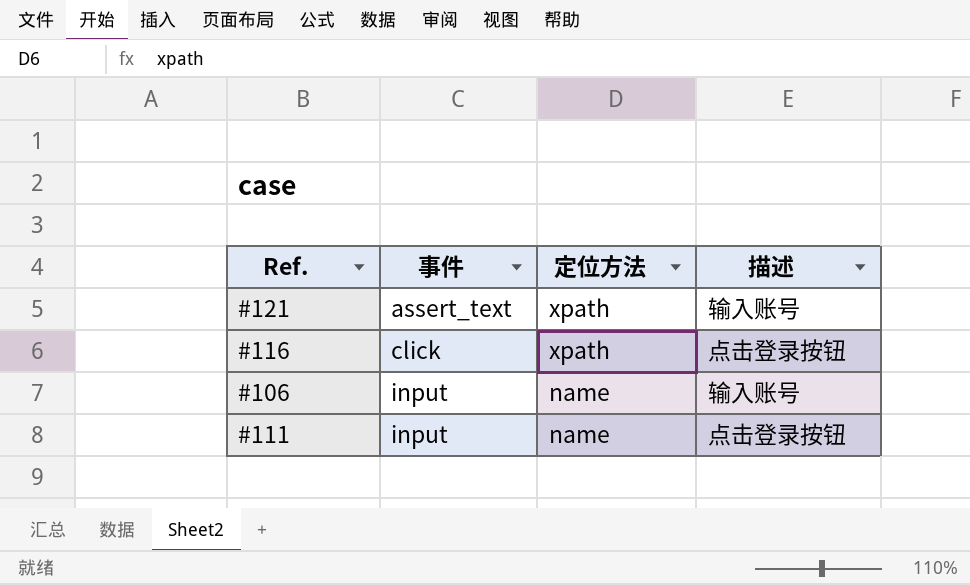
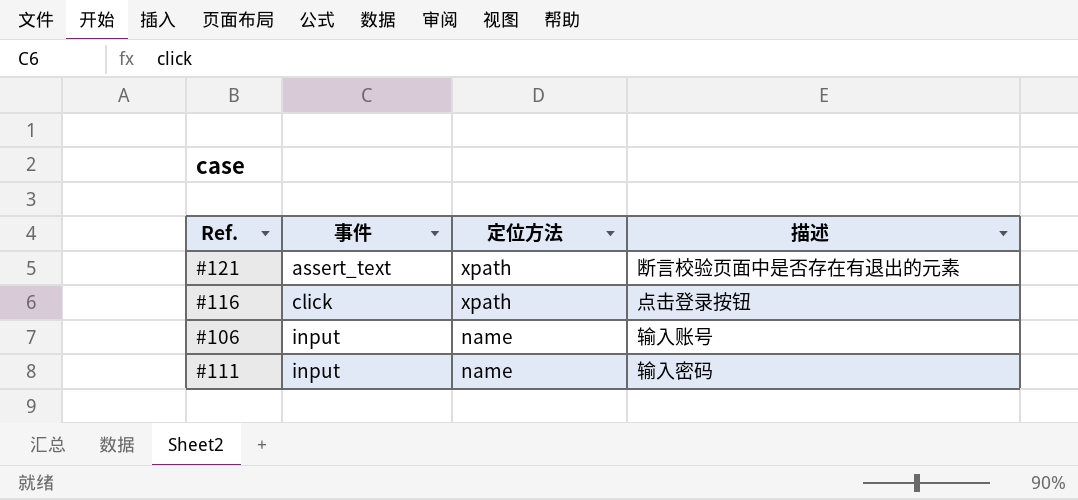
#121 | 描述: 输入账号 -> 断言校验页面中是否存在有退出的元素
#111 | 描述: 点击登录按钮 -> 输入密码

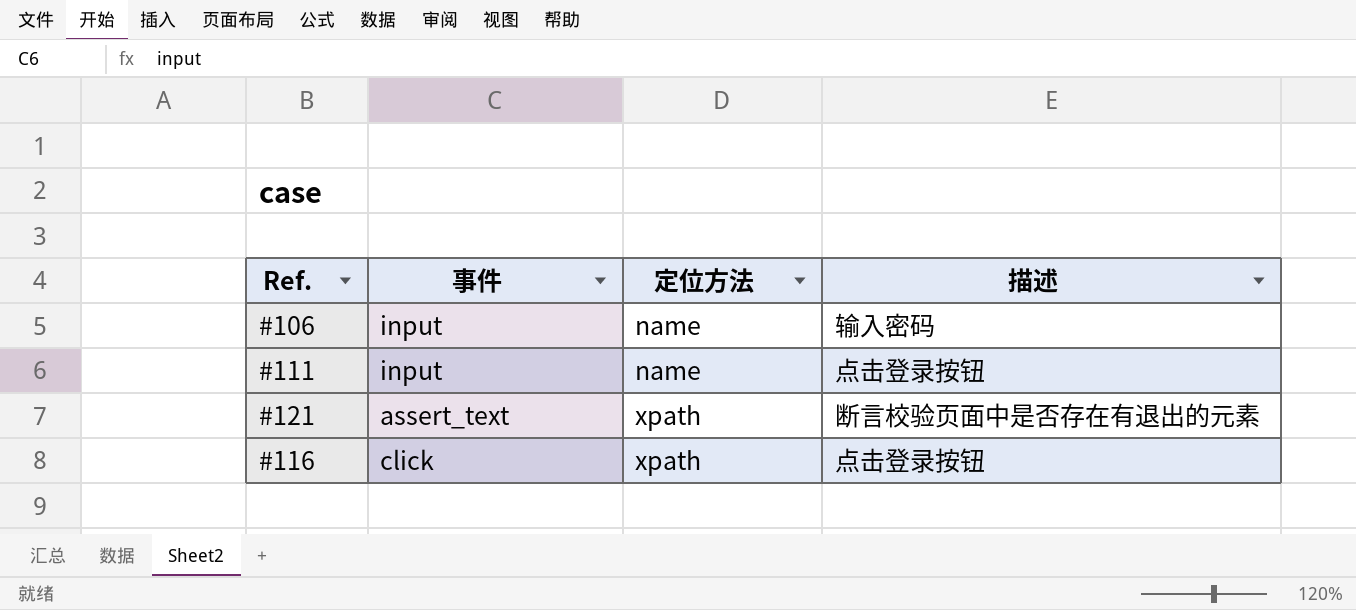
row order: 事件 ascending -> 定位方法 ascending
#106 | 描述: 输入账号 -> 输入密码
#111 | 描述: 输入密码 -> 点击登录按钮

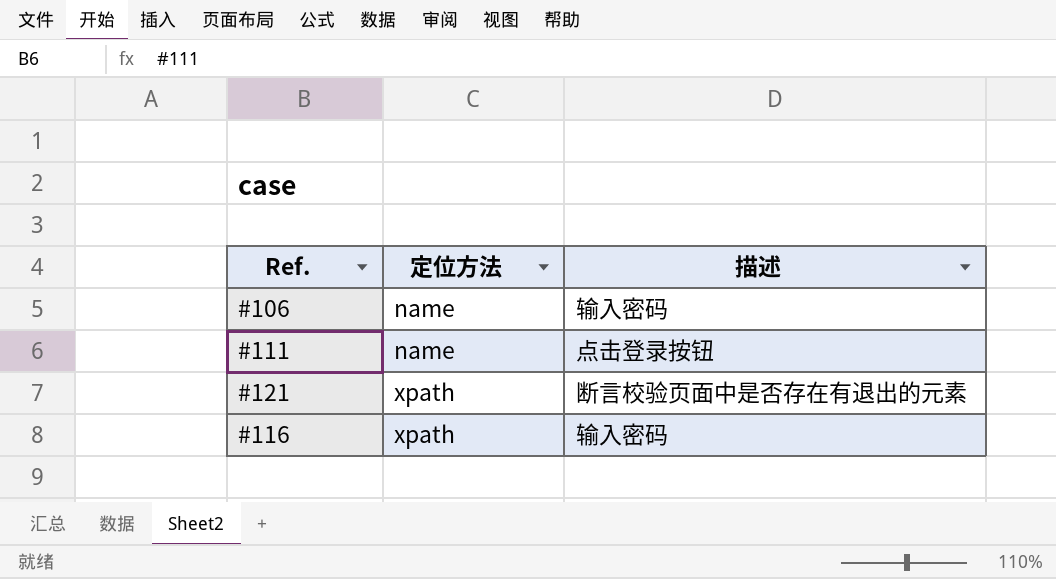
column 事件 | position: 2 -> none
#116 | 描述: 点击登录按钮 -> 输入密码

